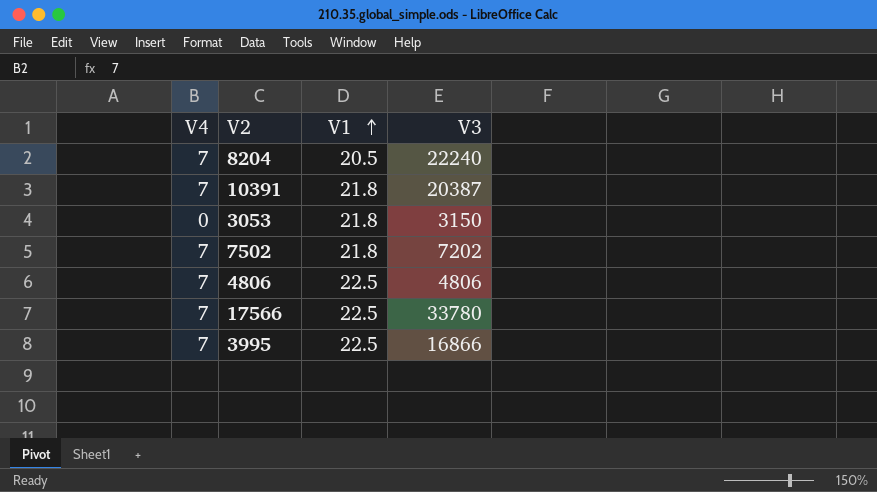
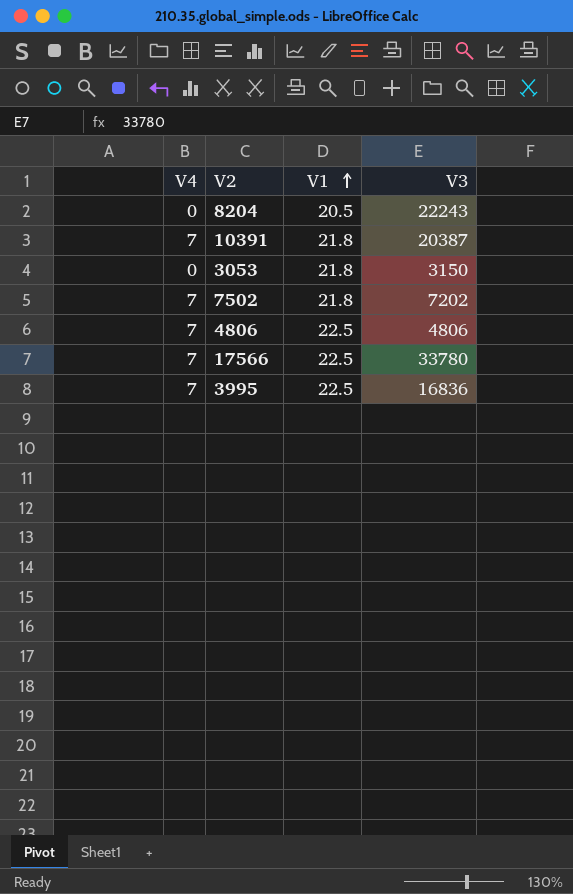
8204 | V4: 7 -> 0
8204 | V3: 22240 -> 22243
3995 | V3: 16866 -> 16836

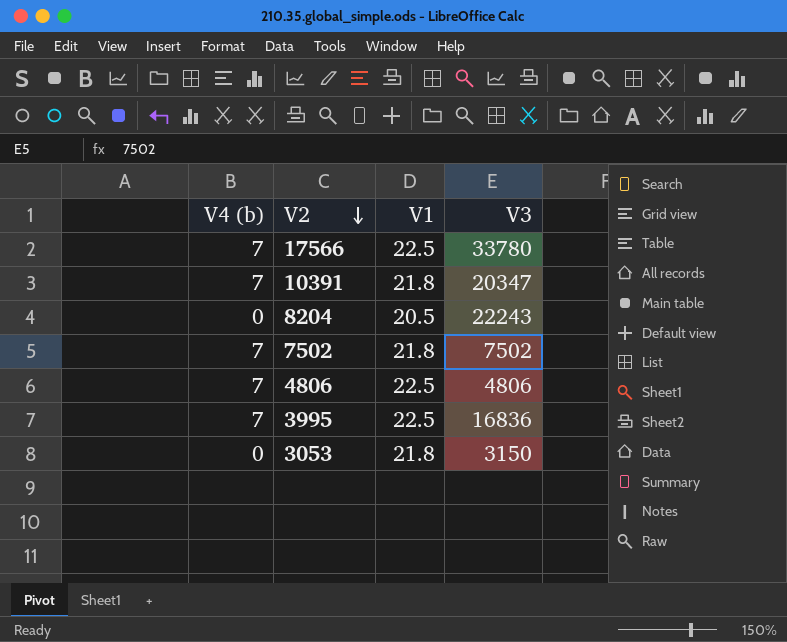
row order: V1 ascending -> V2 descending
column name: V4 -> V4 (b)
10391 | V3: 20387 -> 20347
7502 | V3: 7202 -> 7502

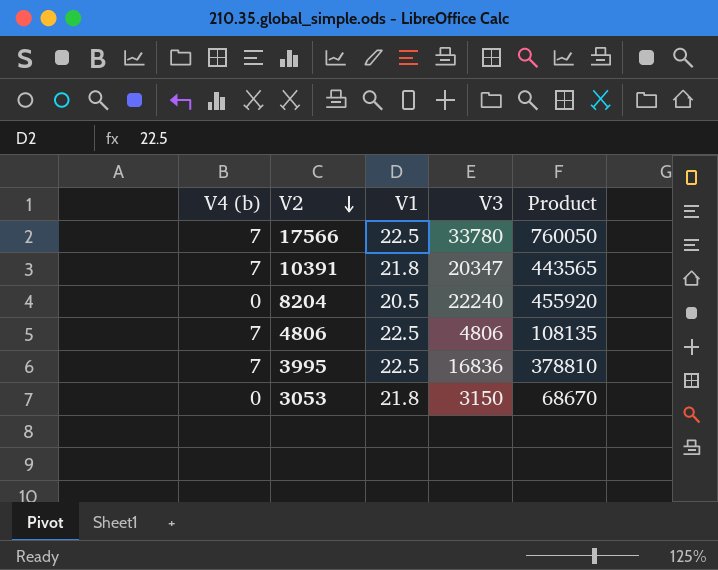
column Product | formula: none -> [V1] * [V3]
row 7502: 7 | 21.8 | 7502 -> none
8204 | V3: 22243 -> 22240

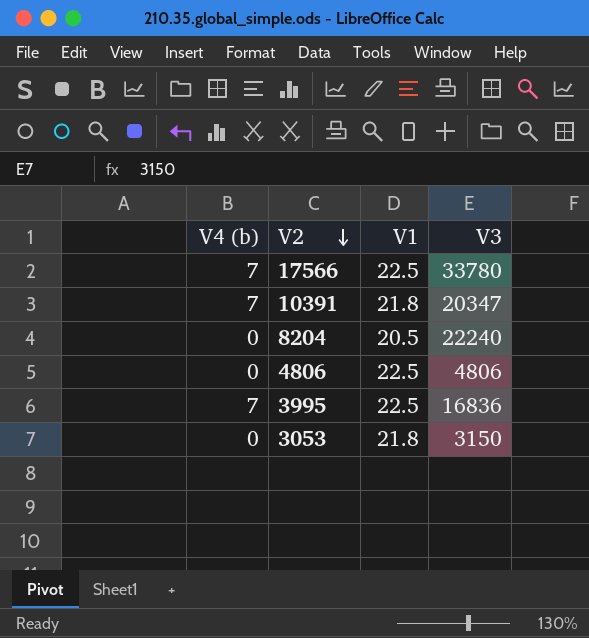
column Product | formula: [V1] * [V3] -> none
4806 | V4 (b): 7 -> 0

